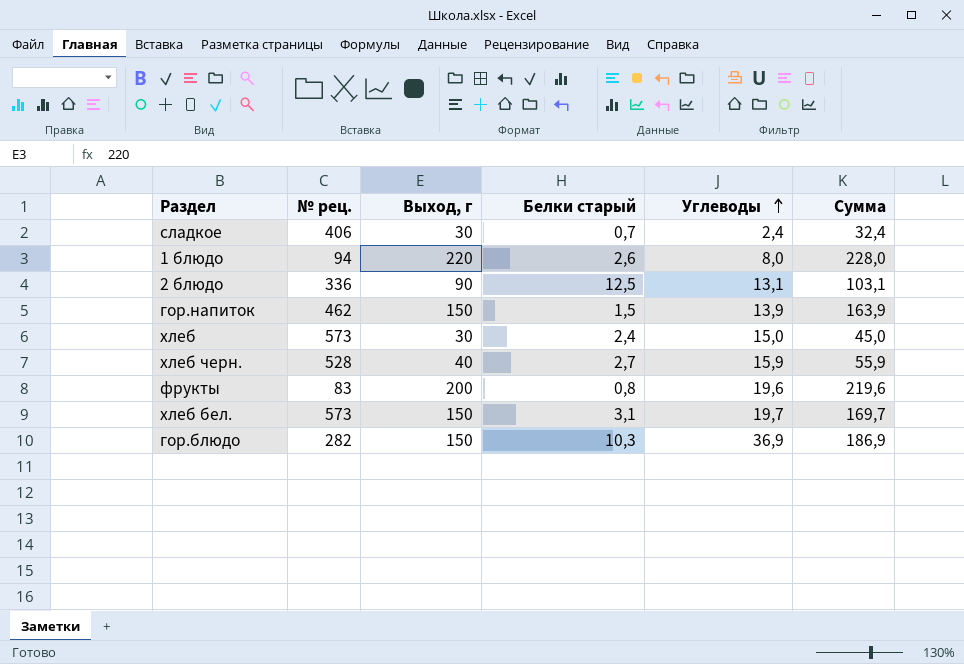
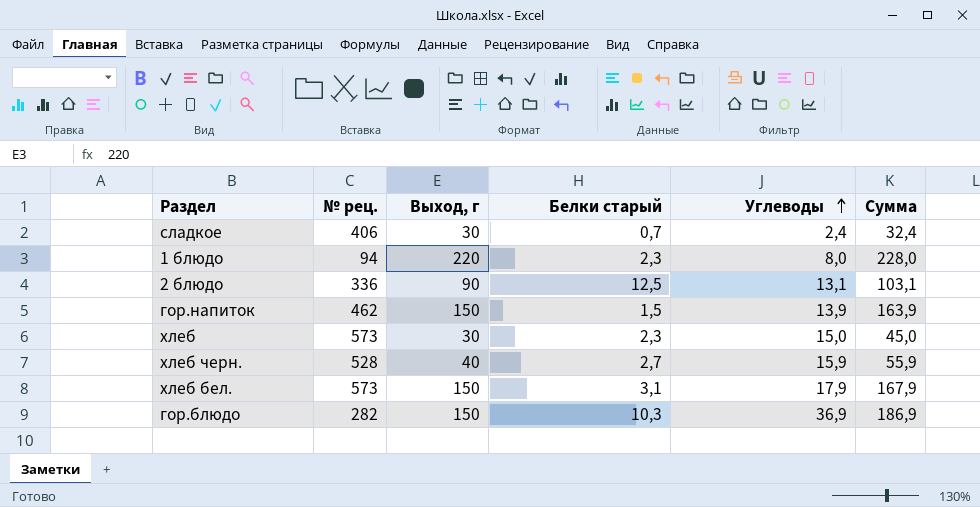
row фрукты: 83 | 200 | 0,8 | 19,6 | 219,6 -> none
1 блюдо | Белки старый: 2,6 -> 2,3
хлеб | Белки старый: 2,4 -> 2,3
хлеб бел. | Углеводы: 19,7 -> 17,9
хлеб бел. | Сумма: 169,7 -> 167,9

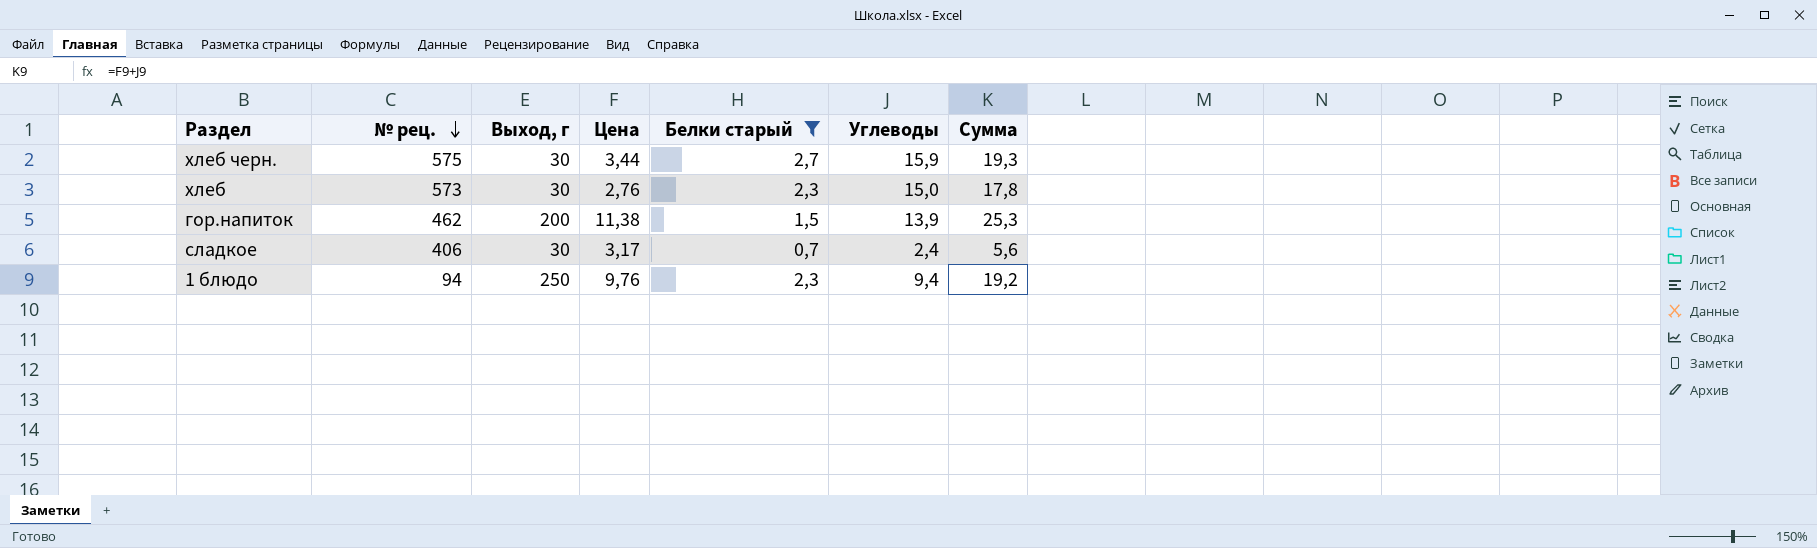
filter: none -> Белки старый <= 2,7
row order: Углеводы ascending -> № рец. descending
column Цена | position: none -> 4
column Сумма | formula: [Выход, г] + [Углеводы] -> [Цена] + [Углеводы]
хлеб черн. | № рец.: 528 -> 575
хлеб черн. | Выход, г: 40 -> 30
гор.напиток | Выход, г: 150 -> 200
1 блюдо | Выход, г: 220 -> 250
1 блюдо | Углеводы: 8,0 -> 9,4

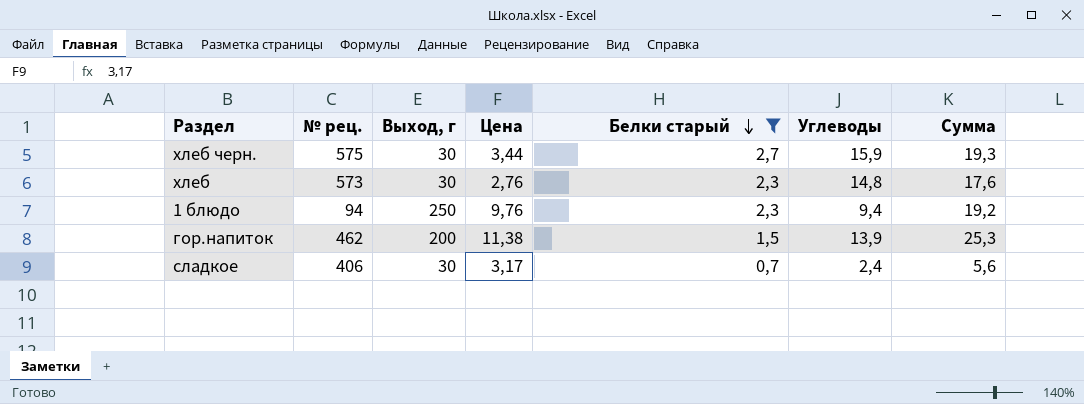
row order: № рец. descending -> Белки старый descending
хлеб | Углеводы: 15,0 -> 14,8
хлеб | Сумма: 17,8 -> 17,6

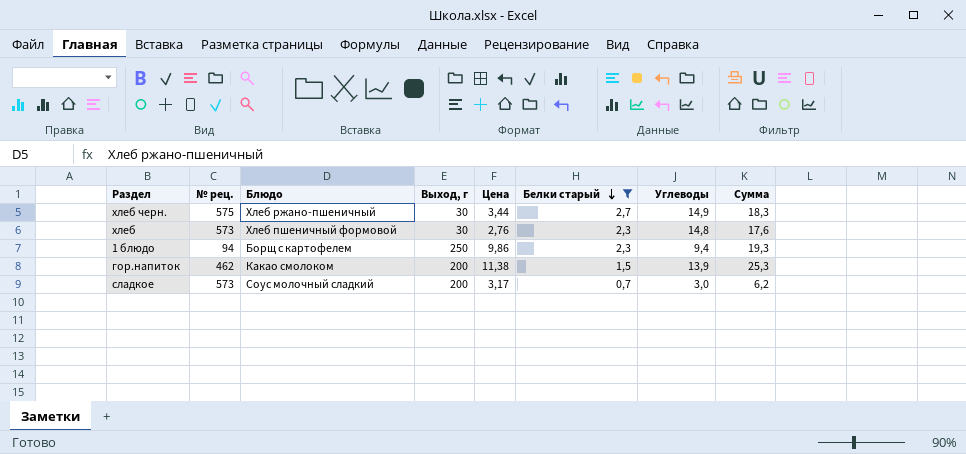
column Блюдо | position: none -> 3
хлеб черн. | Углеводы: 15,9 -> 14,9
хлеб черн. | Сумма: 19,3 -> 18,3
1 блюдо | Цена: 9,76 -> 9,86
1 блюдо | Сумма: 19,2 -> 19,3
сладкое | № рец.: 406 -> 573
сладкое | Выход, г: 30 -> 200
сладкое | Углеводы: 2,4 -> 3,0
сладкое | Сумма: 5,6 -> 6,2

